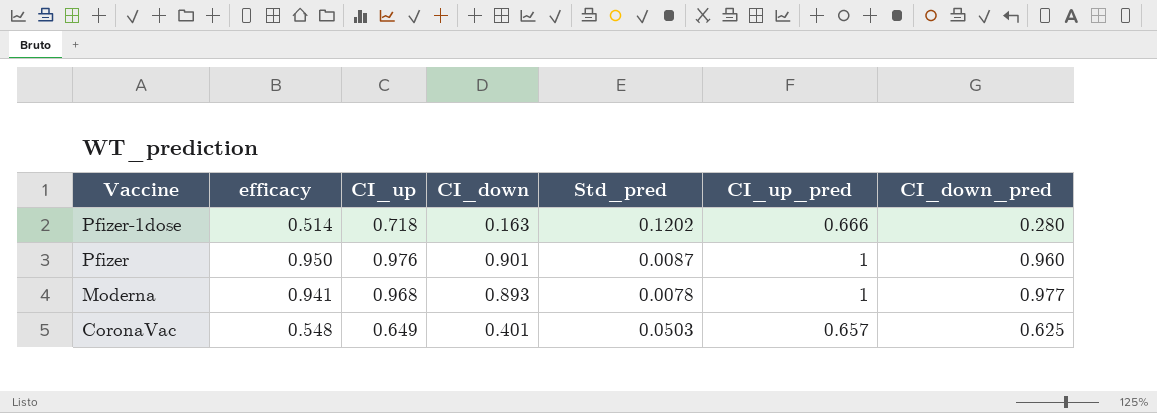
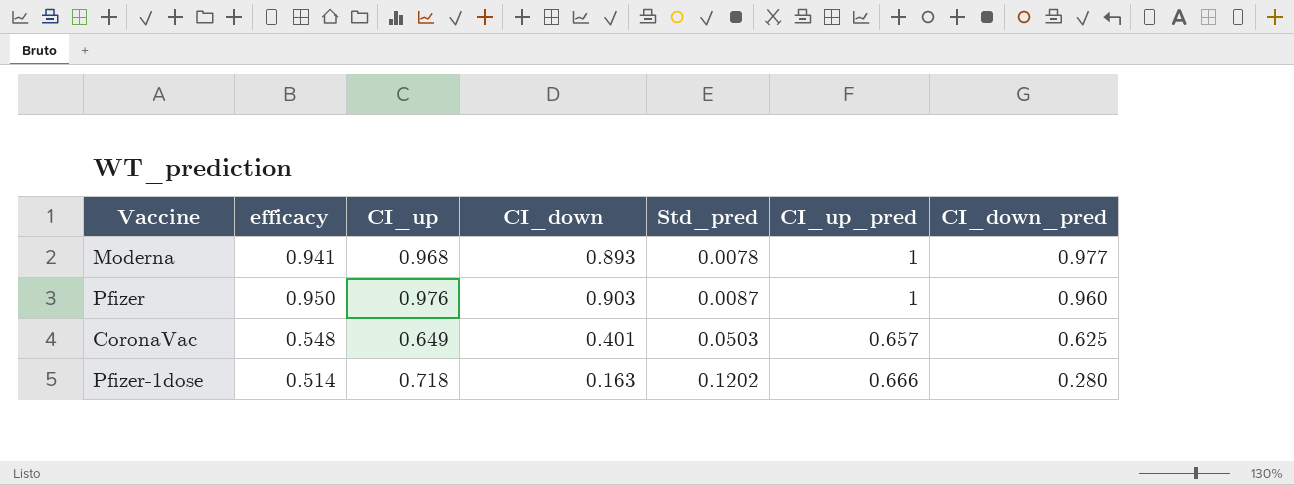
row order: Vaccine descending -> Std_pred ascending
Pfizer | CI_down: 0.901 -> 0.903

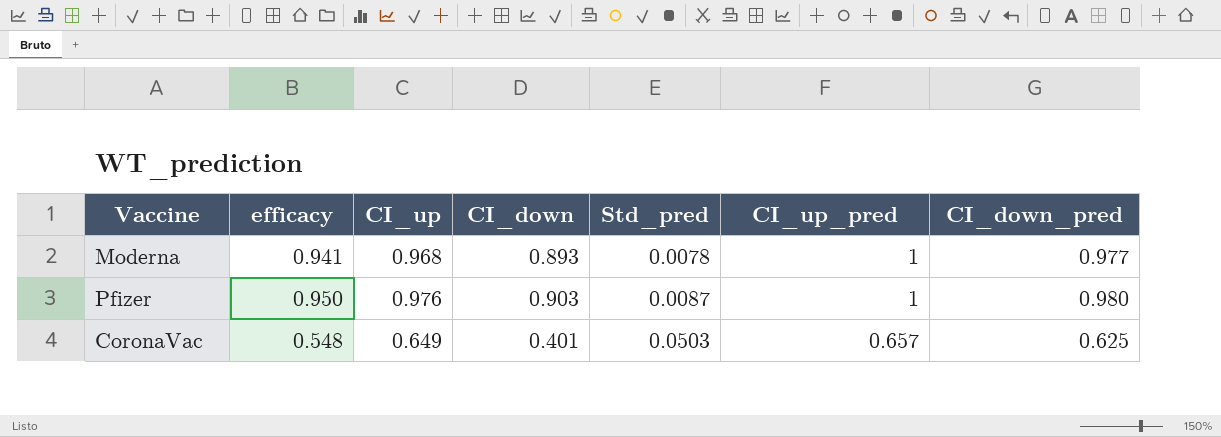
row Pfizer-1dose: 0.514 | 0.718 | 0.163 | 0.1202 | 0.666 | 0.280 -> none
Pfizer | CI_down_pred: 0.960 -> 0.980

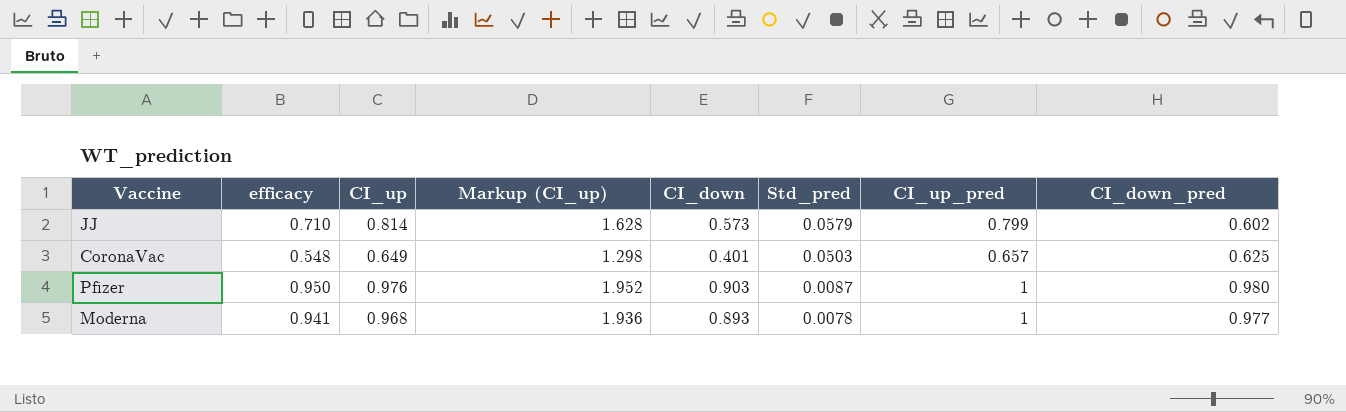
row order: Std_pred ascending -> Std_pred descending
column Markup (CI_up) | formula: none -> [CI_up] * 2
row JJ: none -> 0.710 | 0.814 | 1.628 | 0.573 | 0.0579 | 0.799 | 0.602

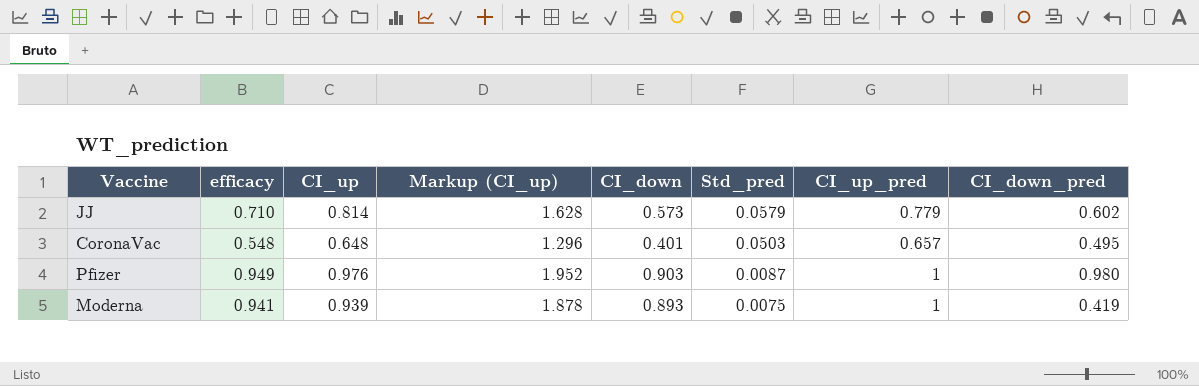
JJ | CI_up_pred: 0.799 -> 0.779
CoronaVac | CI_up: 0.649 -> 0.648
CoronaVac | Markup (CI_up): 1.298 -> 1.296
CoronaVac | CI_down_pred: 0.625 -> 0.495
Pfizer | efficacy: 0.950 -> 0.949
Moderna | CI_up: 0.968 -> 0.939
Moderna | Markup (CI_up): 1.936 -> 1.878
Moderna | Std_pred: 0.0078 -> 0.0075
Moderna | CI_down_pred: 0.977 -> 0.419

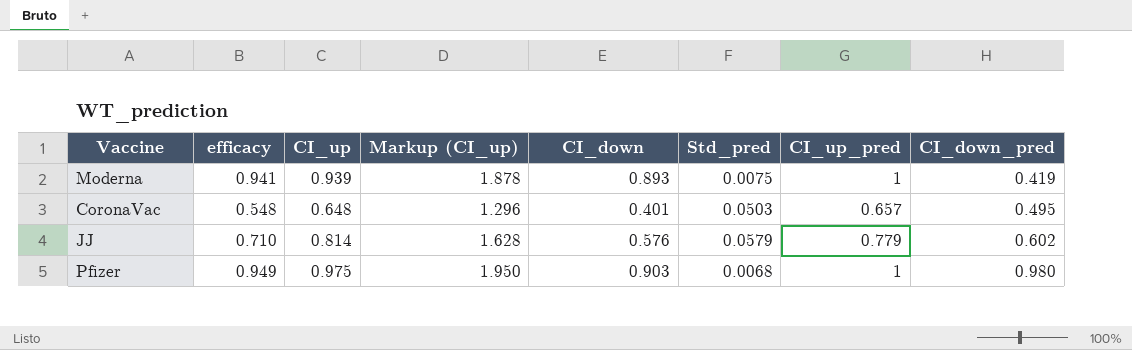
row order: Std_pred descending -> CI_down_pred ascending
JJ | CI_down: 0.573 -> 0.576
Pfizer | CI_up: 0.976 -> 0.975
Pfizer | Markup (CI_up): 1.952 -> 1.950
Pfizer | Std_pred: 0.0087 -> 0.0068

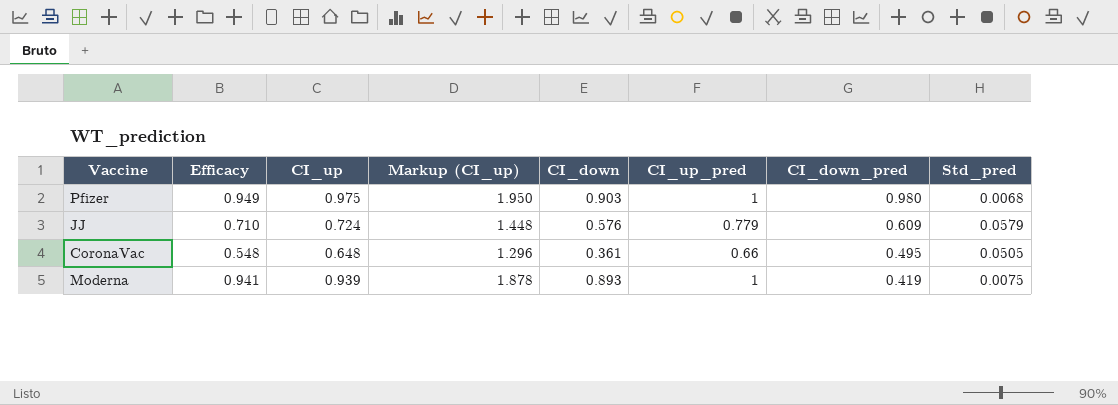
row order: CI_down_pred ascending -> CI_down_pred descending
column name: efficacy -> Efficacy
column Std_pred | position: 6 -> 8
JJ | CI_up: 0.814 -> 0.724
JJ | Markup (CI_up): 1.628 -> 1.448
JJ | CI_down_pred: 0.602 -> 0.609
CoronaVac | CI_down: 0.401 -> 0.361
CoronaVac | CI_up_pred: 0.657 -> 0.66
CoronaVac | Std_pred: 0.0503 -> 0.0505

